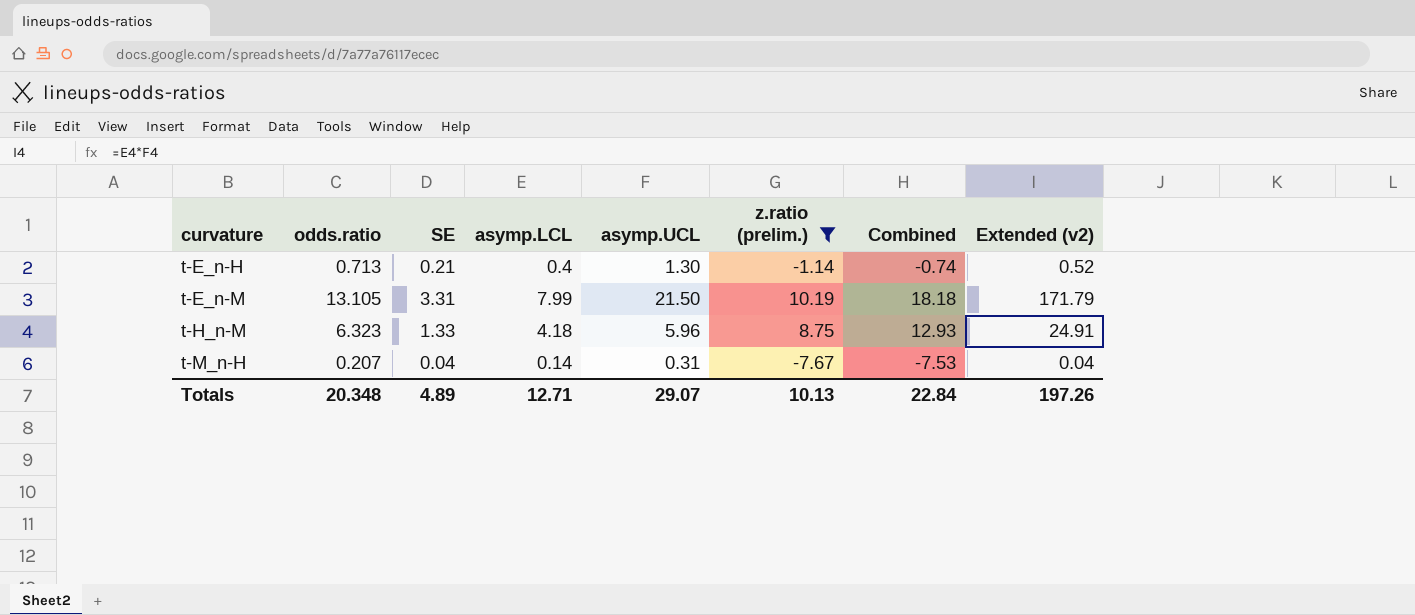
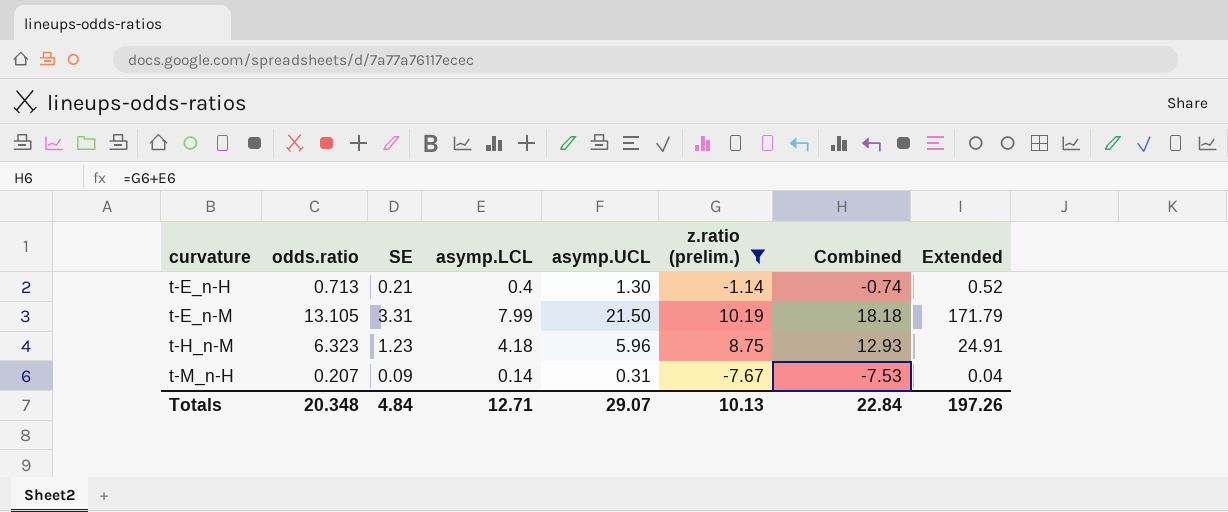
column name: Extended (v2) -> Extended
t-H_n-M | SE: 1.33 -> 1.23
t-M_n-H | SE: 0.04 -> 0.09
Totals | SE: 4.89 -> 4.84

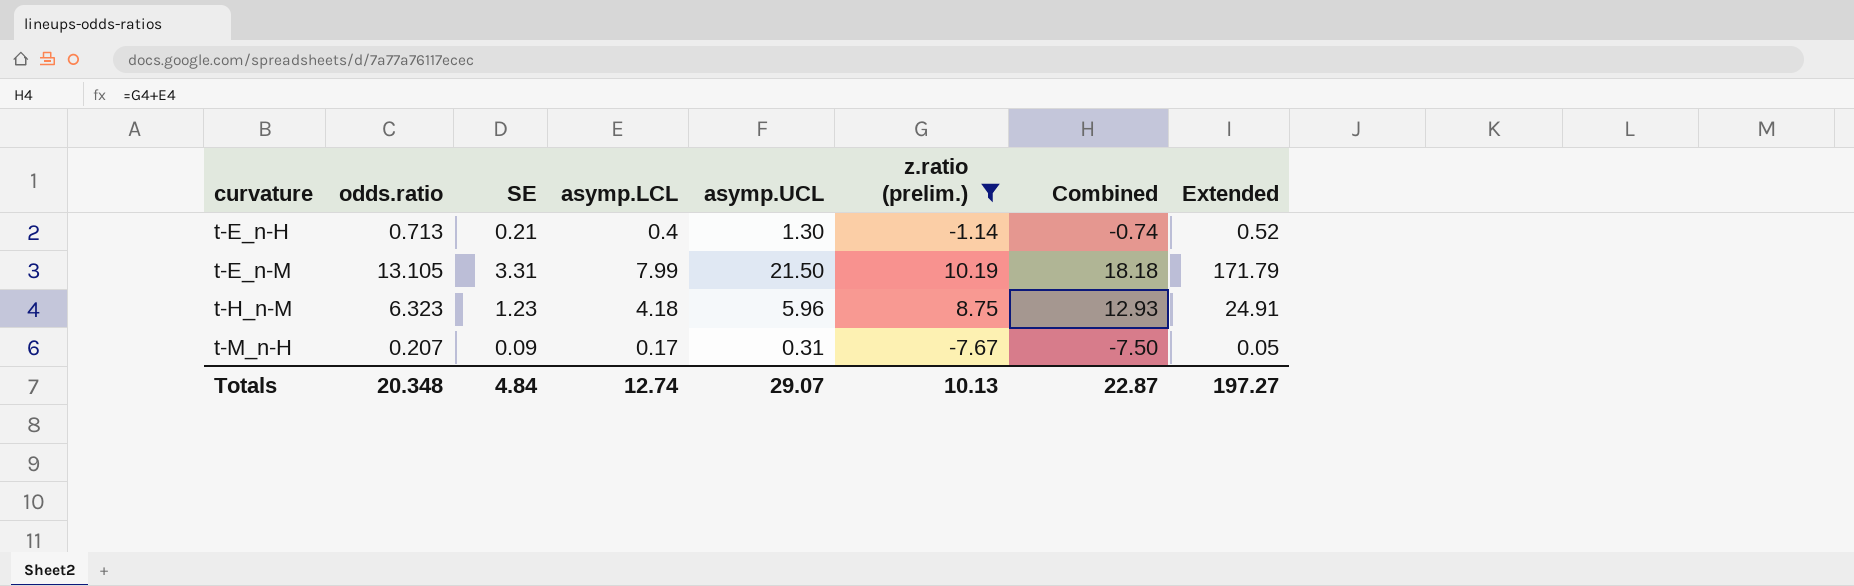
t-M_n-H | asymp.LCL: 0.14 -> 0.17
t-M_n-H | Combined: -7.53 -> -7.50
t-M_n-H | Extended: 0.04 -> 0.05
Totals | asymp.LCL: 12.71 -> 12.74
Totals | Combined: 22.84 -> 22.87
Totals | Extended: 197.26 -> 197.27

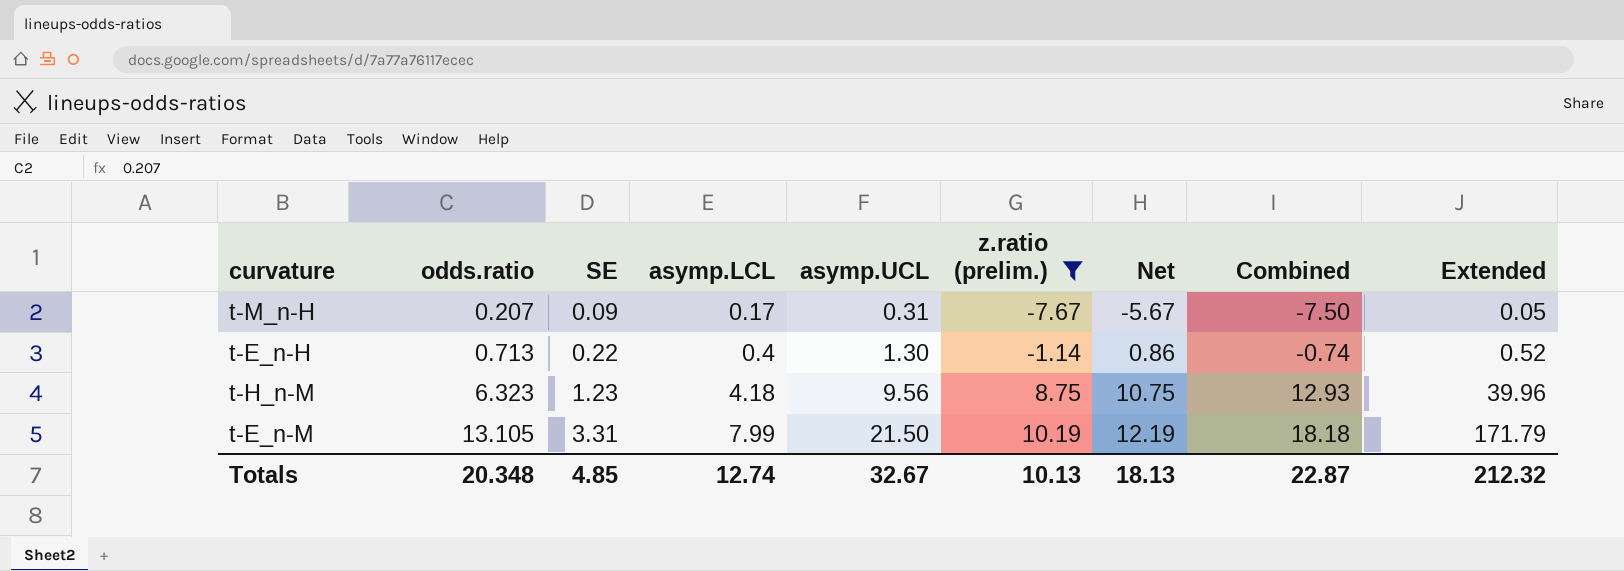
row order: curvature ascending -> odds.ratio ascending
column Net | formula: none -> [z.ratio (prelim.)] + 2
t-E_n-H | SE: 0.21 -> 0.22
t-H_n-M | asymp.UCL: 5.96 -> 9.56
t-H_n-M | Extended: 24.91 -> 39.96
Totals | SE: 4.84 -> 4.85
Totals | asymp.UCL: 29.07 -> 32.67
Totals | Extended: 197.27 -> 212.32

